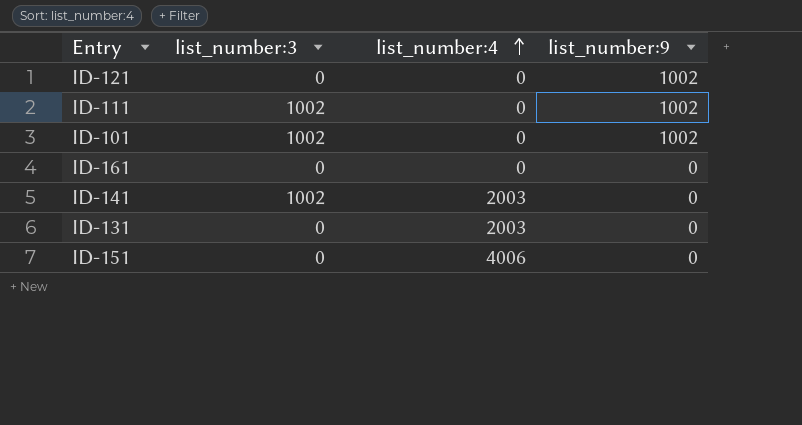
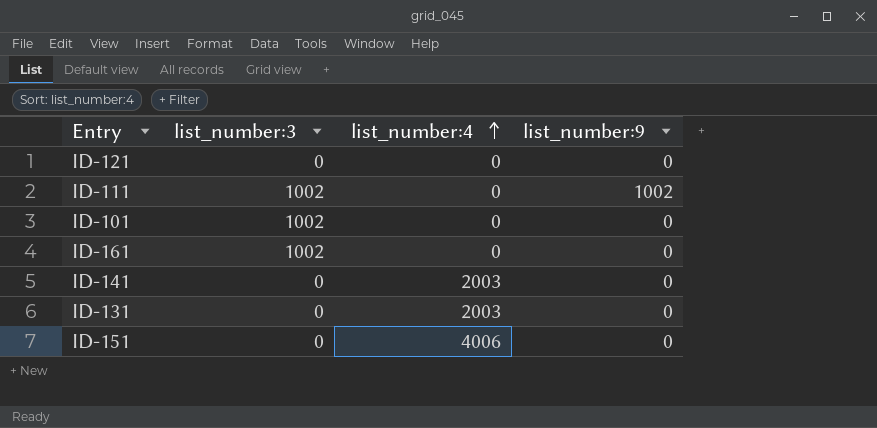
ID-121 | list_number:9: 1002 -> 0
ID-101 | list_number:9: 1002 -> 0
ID-161 | list_number:3: 0 -> 1002
ID-141 | list_number:3: 1002 -> 0

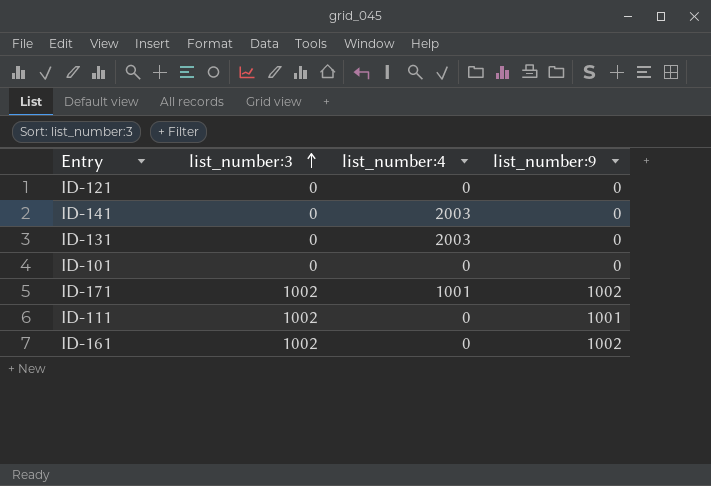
row order: list_number:4 ascending -> list_number:3 ascending
row ID-151: 0 | 4006 | 0 -> none
ID-101 | list_number:3: 1002 -> 0
row ID-171: none -> 1002 | 1001 | 1002
ID-111 | list_number:9: 1002 -> 1001
ID-161 | list_number:9: 0 -> 1002

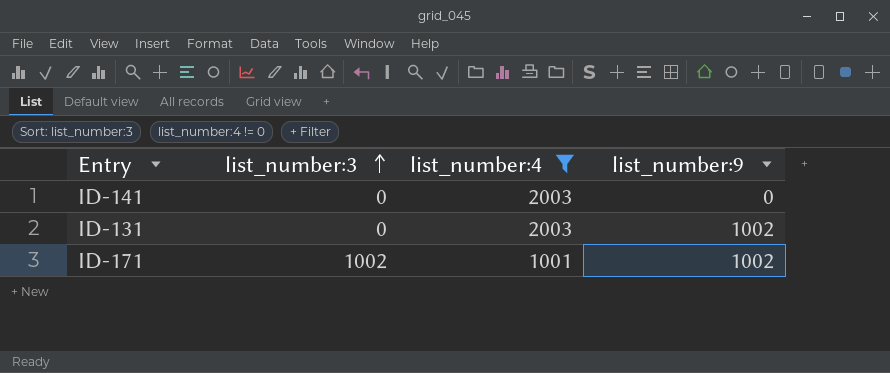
filter: none -> list_number:4 != 0
ID-131 | list_number:9: 0 -> 1002

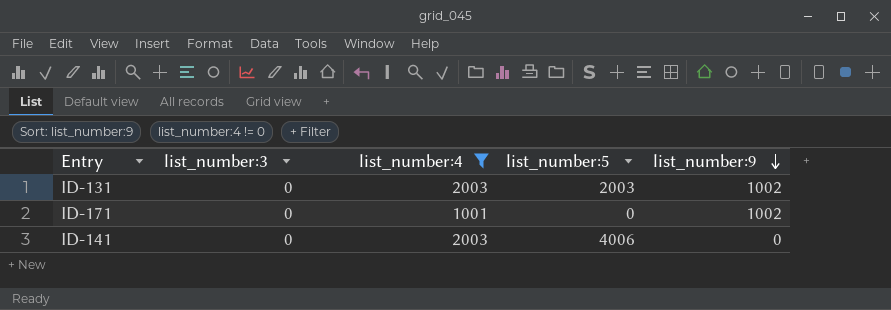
row order: list_number:3 ascending -> list_number:9 descending
column list_number:5 | position: none -> 4
ID-171 | list_number:3: 1002 -> 0

